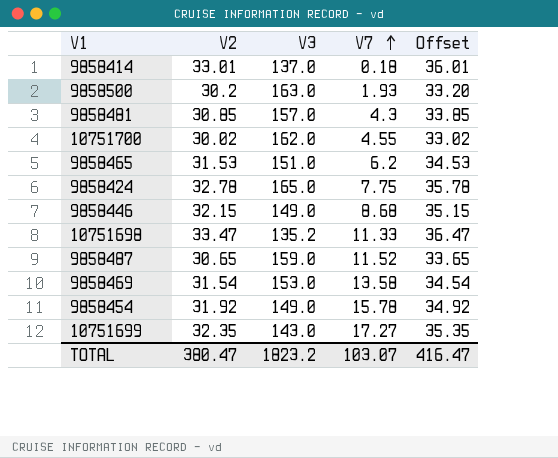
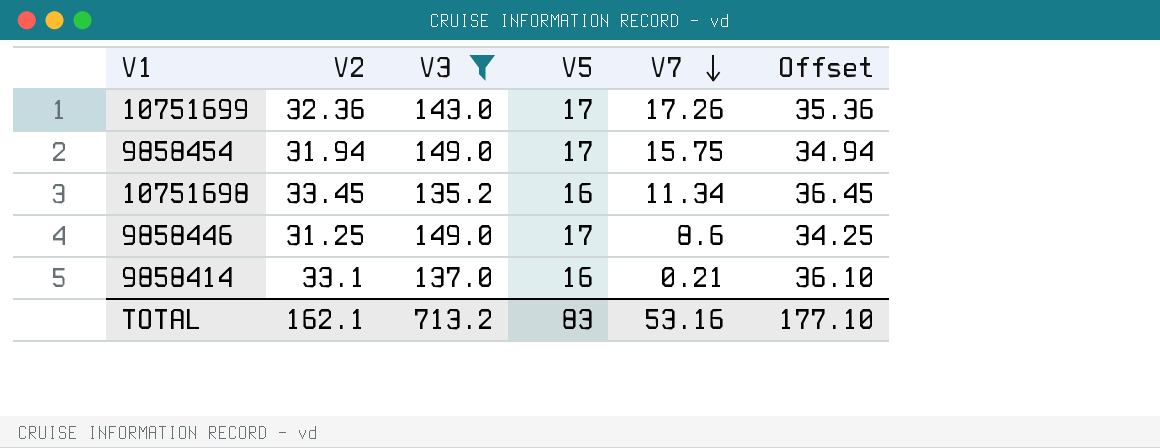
filter: none -> V3 <= 149.0
row order: V7 ascending -> V7 descending
column V5 | position: none -> 4
10751699 | V2: 32.35 -> 32.36
10751699 | V7: 17.27 -> 17.26
10751699 | Offset: 35.35 -> 35.36
9858454 | V2: 31.92 -> 31.94
9858454 | V7: 15.78 -> 15.75
9858454 | Offset: 34.92 -> 34.94
10751698 | V2: 33.47 -> 33.45
10751698 | V7: 11.33 -> 11.34
10751698 | Offset: 36.47 -> 36.45
9858446 | V2: 32.15 -> 31.25
9858446 | V7: 8.68 -> 8.6
9858446 | Offset: 35.15 -> 34.25
9858414 | V2: 33.01 -> 33.1
9858414 | V7: 0.18 -> 0.21
9858414 | Offset: 36.01 -> 36.10
TOTAL | V2: 380.47 -> 162.1
TOTAL | V3: 1823.2 -> 713.2
TOTAL | V7: 103.07 -> 53.16
TOTAL | Offset: 416.47 -> 177.10

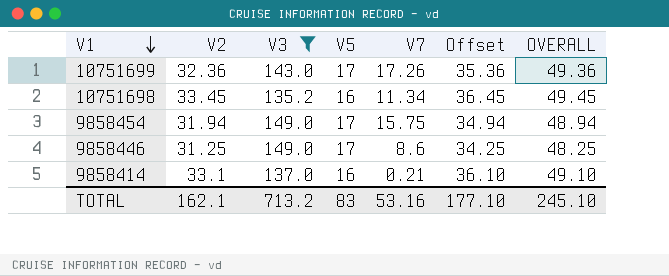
row order: V7 descending -> V1 descending
column OVERALL | formula: none -> [V2] + [V5]

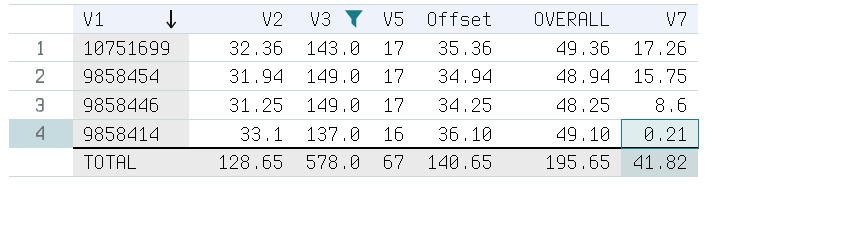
column V7 | position: 5 -> 7
row 10751698: 33.45 | 135.2 | 16 | 11.34 | 36.45 | 49.45 -> none
TOTAL | V2: 162.1 -> 128.65
TOTAL | V3: 713.2 -> 578.0
TOTAL | V5: 83 -> 67
TOTAL | Offset: 177.10 -> 140.65
TOTAL | OVERALL: 245.10 -> 195.65
TOTAL | V7: 53.16 -> 41.82

